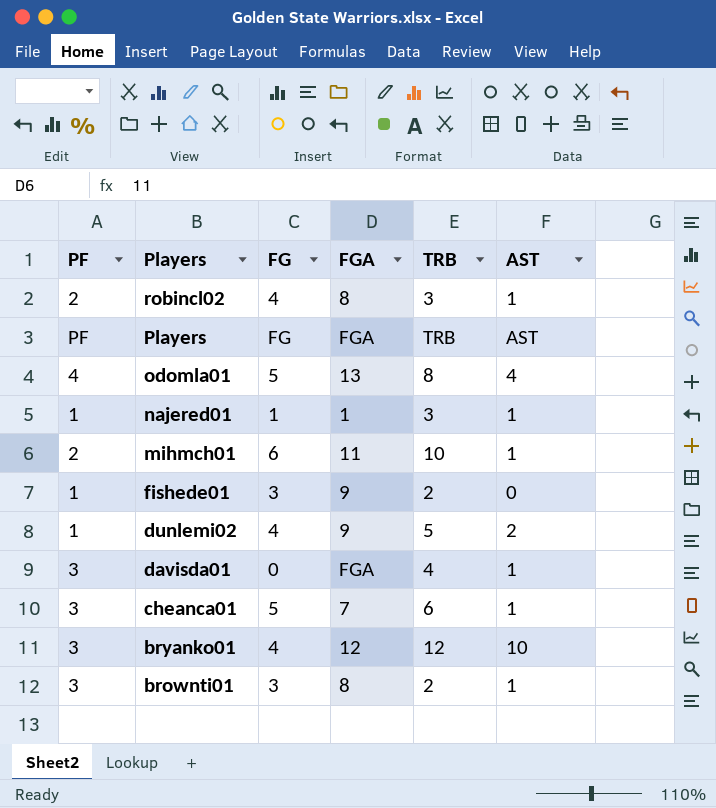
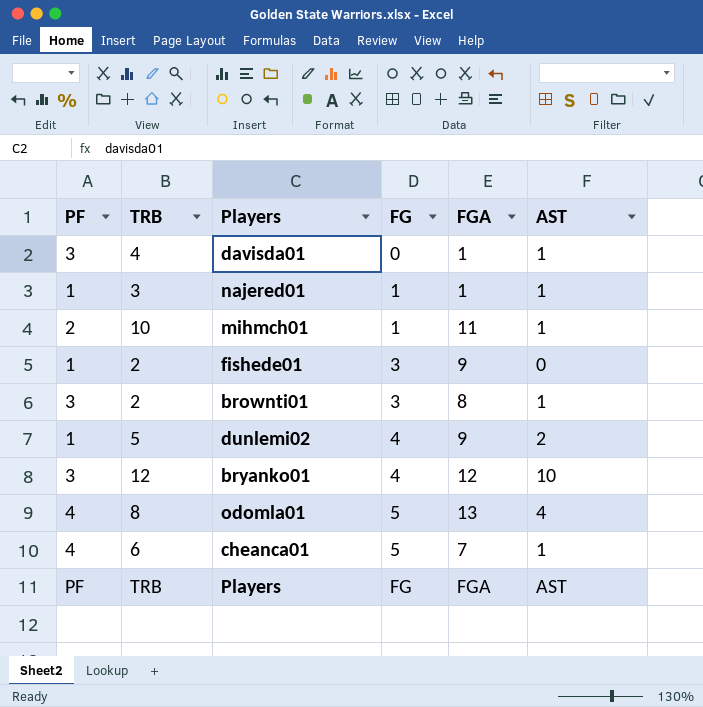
row order: Players descending -> FG ascending
column TRB | position: 5 -> 2
row robincl02: 2 | 4 | 8 | 3 | 1 -> none
davisda01 | FGA: FGA -> 1
mihmch01 | FG: 6 -> 1
cheanca01 | PF: 3 -> 4

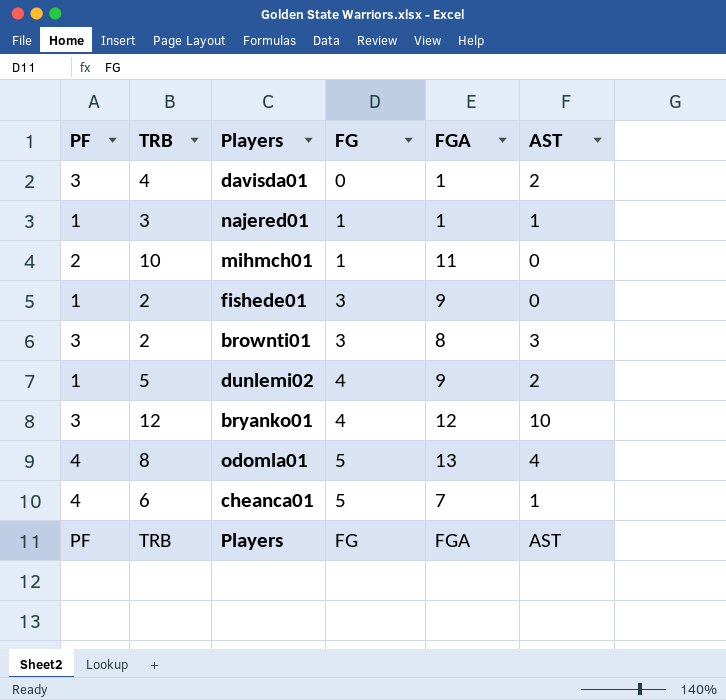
davisda01 | AST: 1 -> 2
mihmch01 | AST: 1 -> 0
brownti01 | AST: 1 -> 3

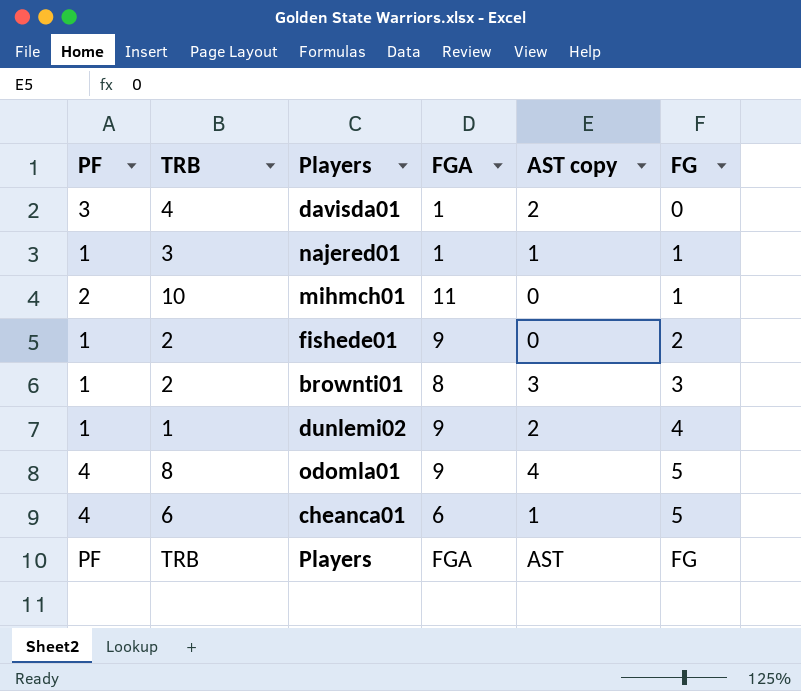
column name: AST -> AST copy
column FG | position: 4 -> 6
row bryanko01: 3 | 12 | 4 | 12 | 10 -> none
fishede01 | FG: 3 -> 2
brownti01 | PF: 3 -> 1
dunlemi02 | TRB: 5 -> 1
odomla01 | FGA: 13 -> 9
cheanca01 | FGA: 7 -> 6

